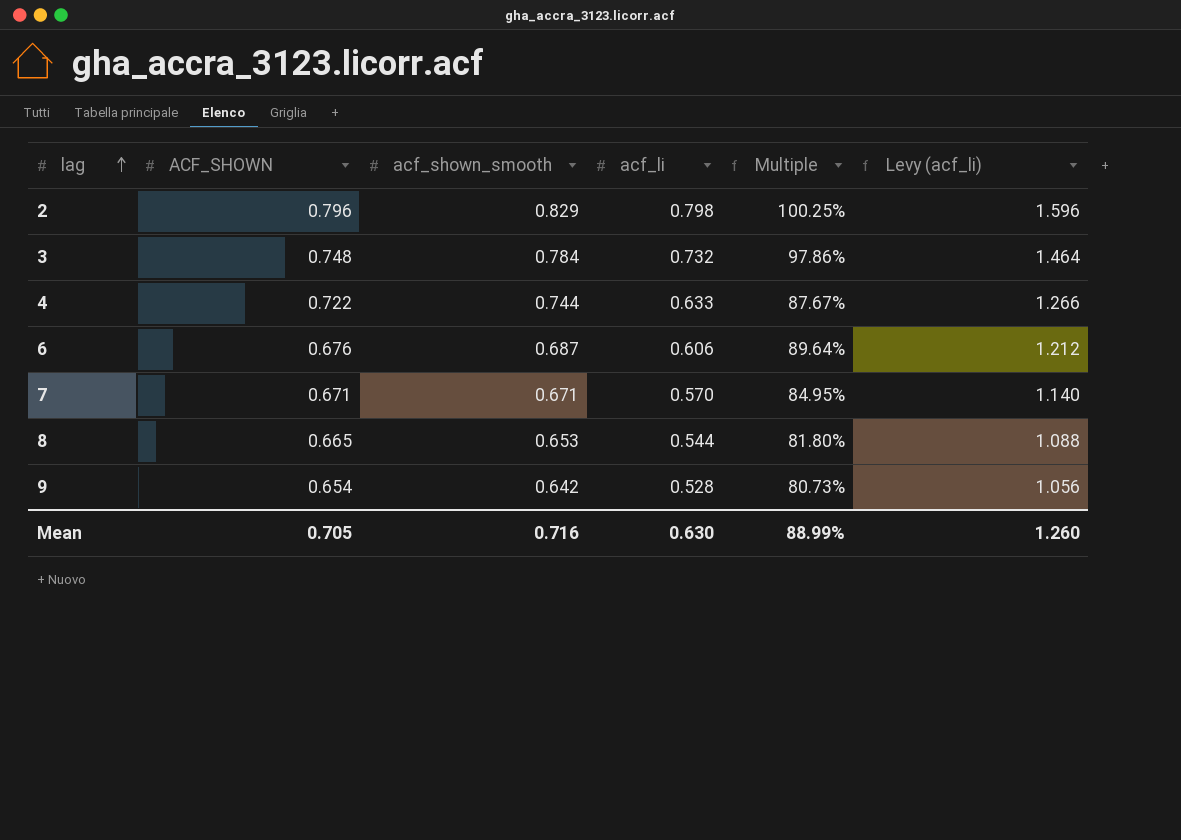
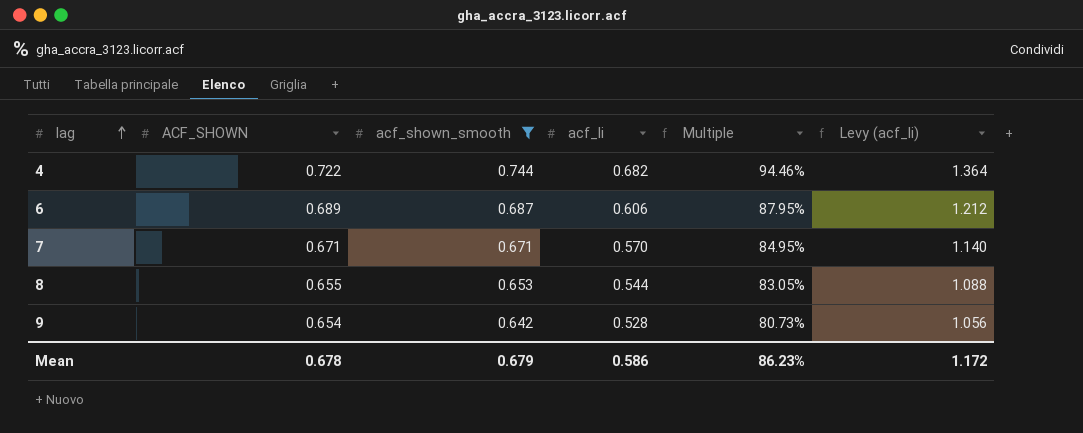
filter: none -> acf_shown_smooth <= 0.744
4 | acf_li: 0.633 -> 0.682
4 | Multiple: 87.67% -> 94.46%
4 | Levy (acf_li): 1.266 -> 1.364
6 | ACF_SHOWN: 0.676 -> 0.689
6 | Multiple: 89.64% -> 87.95%
8 | ACF_SHOWN: 0.665 -> 0.655
8 | Multiple: 81.80% -> 83.05%
Mean | ACF_SHOWN: 0.705 -> 0.678
Mean | acf_shown_smooth: 0.716 -> 0.679
Mean | acf_li: 0.630 -> 0.586
Mean | Multiple: 88.99% -> 86.23%
Mean | Levy (acf_li): 1.260 -> 1.172

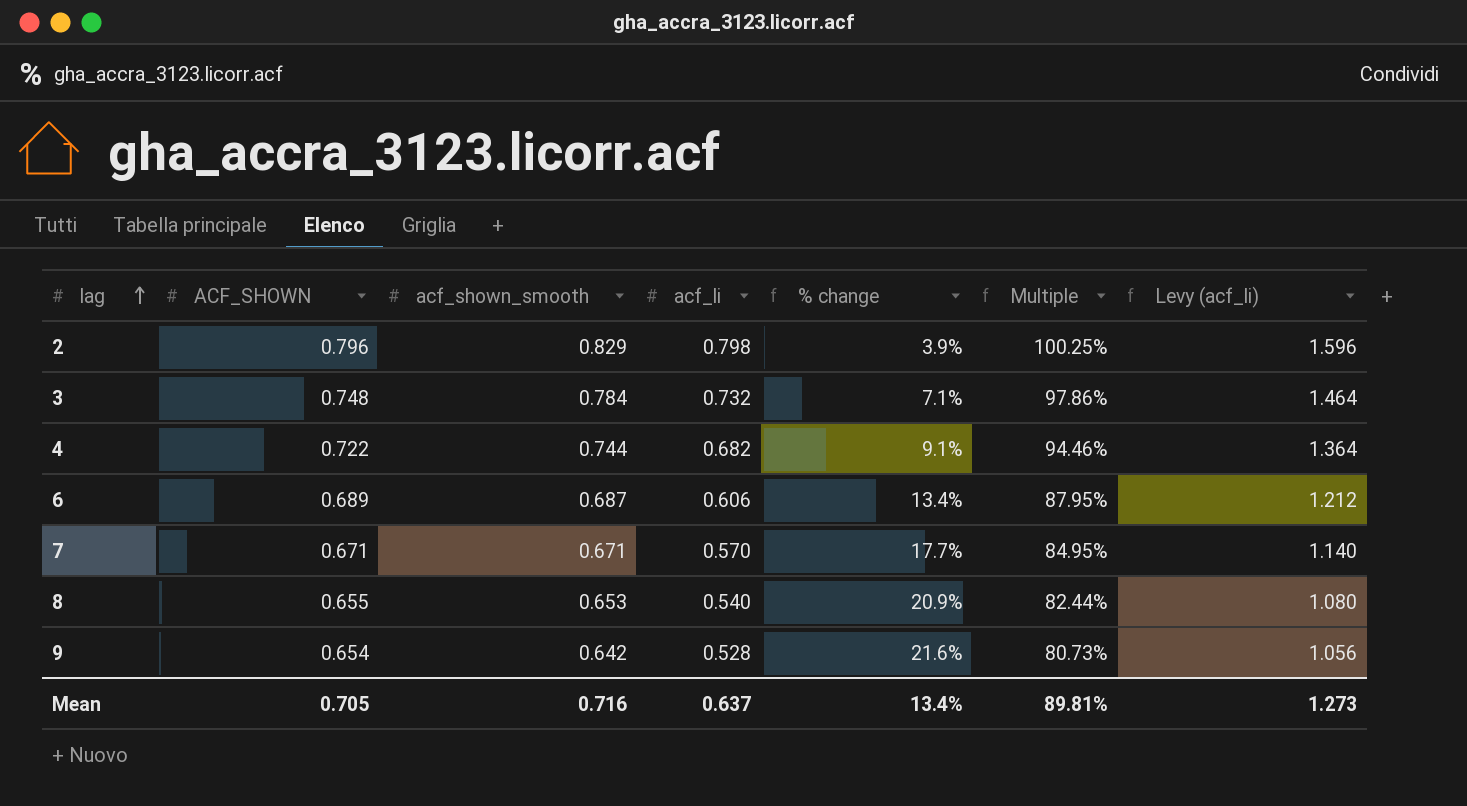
filter: acf_shown_smooth <= 0.744 -> none
column % change | formula: none -> ([acf_shown_smooth] - [acf_li]) / [acf_li]
8 | acf_li: 0.544 -> 0.540
8 | Multiple: 83.05% -> 82.44%
8 | Levy (acf_li): 1.088 -> 1.080
Mean | ACF_SHOWN: 0.678 -> 0.705
Mean | acf_shown_smooth: 0.679 -> 0.716
Mean | acf_li: 0.586 -> 0.637
Mean | Multiple: 86.23% -> 89.81%
Mean | Levy (acf_li): 1.172 -> 1.273

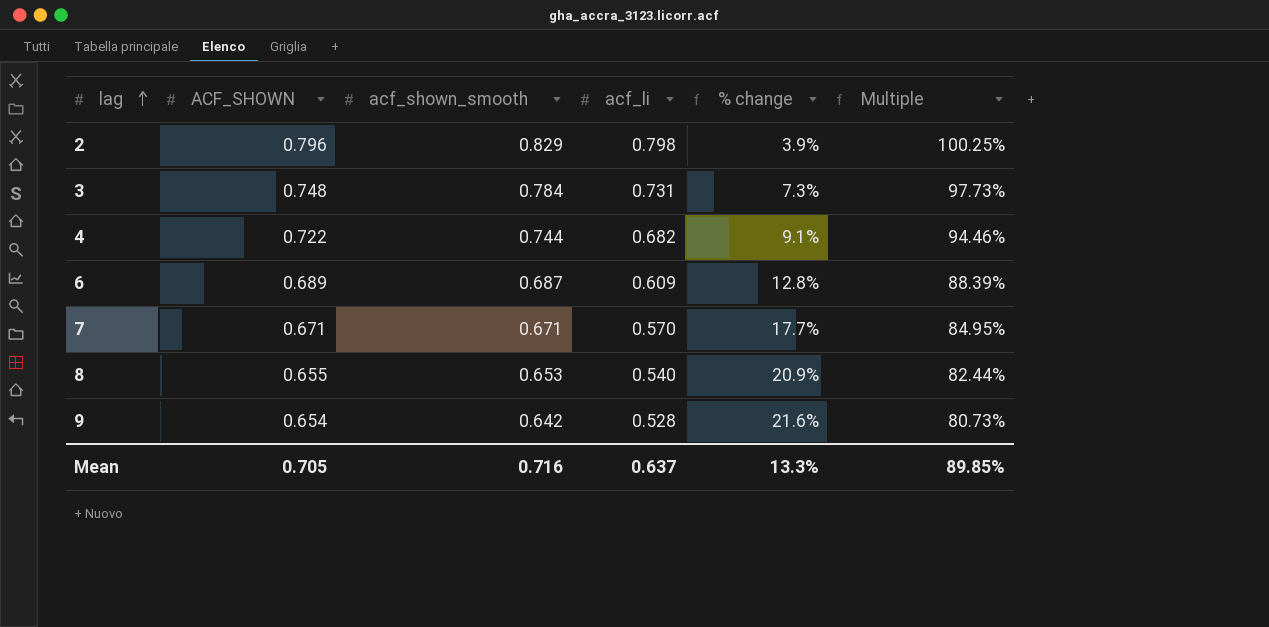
column Levy (acf_li) | formula: [acf_li] * 2 -> none
3 | acf_li: 0.732 -> 0.731
3 | % change: 7.1% -> 7.3%
3 | Multiple: 97.86% -> 97.73%
6 | acf_li: 0.606 -> 0.609
6 | % change: 13.4% -> 12.8%
6 | Multiple: 87.95% -> 88.39%
Mean | % change: 13.4% -> 13.3%
Mean | Multiple: 89.81% -> 89.85%

